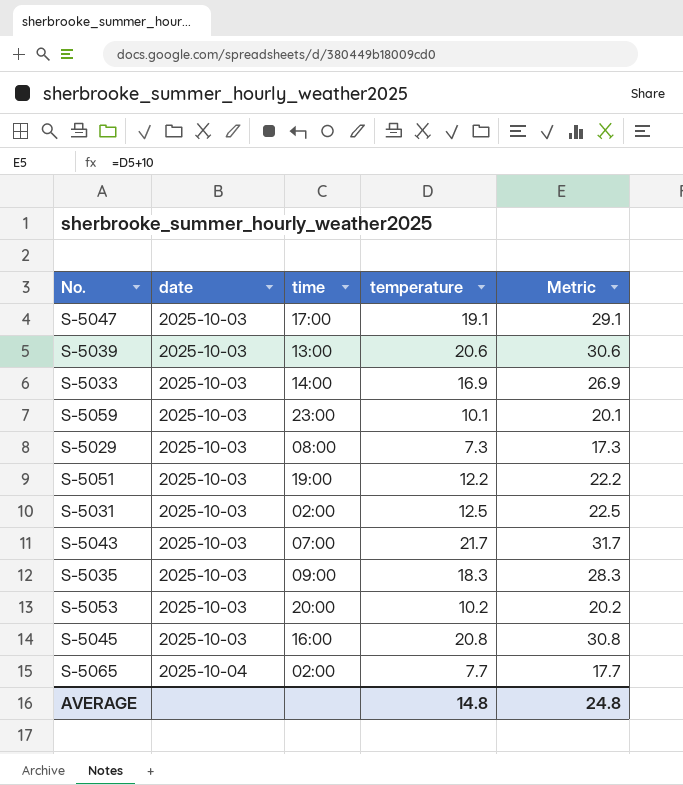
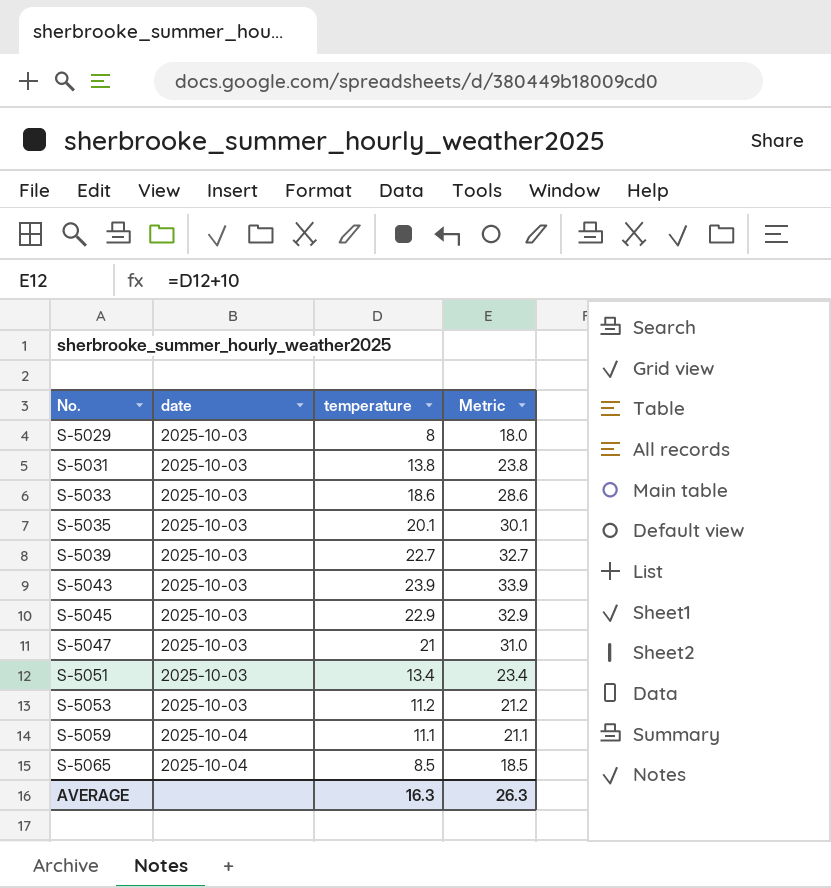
row order: date ascending -> No. ascending
column time | position: 3 -> none
S-5029 | temperature: 7.3 -> 8
S-5029 | Metric: 17.3 -> 18.0
S-5031 | temperature: 12.5 -> 13.8
S-5031 | Metric: 22.5 -> 23.8
S-5033 | temperature: 16.9 -> 18.6
S-5033 | Metric: 26.9 -> 28.6
S-5035 | temperature: 18.3 -> 20.1
S-5035 | Metric: 28.3 -> 30.1
S-5039 | temperature: 20.6 -> 22.7
S-5039 | Metric: 30.6 -> 32.7
S-5043 | temperature: 21.7 -> 23.9
S-5043 | Metric: 31.7 -> 33.9
S-5045 | temperature: 20.8 -> 22.9
S-5045 | Metric: 30.8 -> 32.9
S-5047 | temperature: 19.1 -> 21
S-5047 | Metric: 29.1 -> 31.0
S-5051 | temperature: 12.2 -> 13.4
S-5051 | Metric: 22.2 -> 23.4
S-5053 | temperature: 10.2 -> 11.2
S-5053 | Metric: 20.2 -> 21.2
S-5059 | date: 2025-10-03 -> 2025-10-04
S-5059 | temperature: 10.1 -> 11.1
S-5059 | Metric: 20.1 -> 21.1
S-5065 | temperature: 7.7 -> 8.5
S-5065 | Metric: 17.7 -> 18.5
AVERAGE | temperature: 14.8 -> 16.3
AVERAGE | Metric: 24.8 -> 26.3

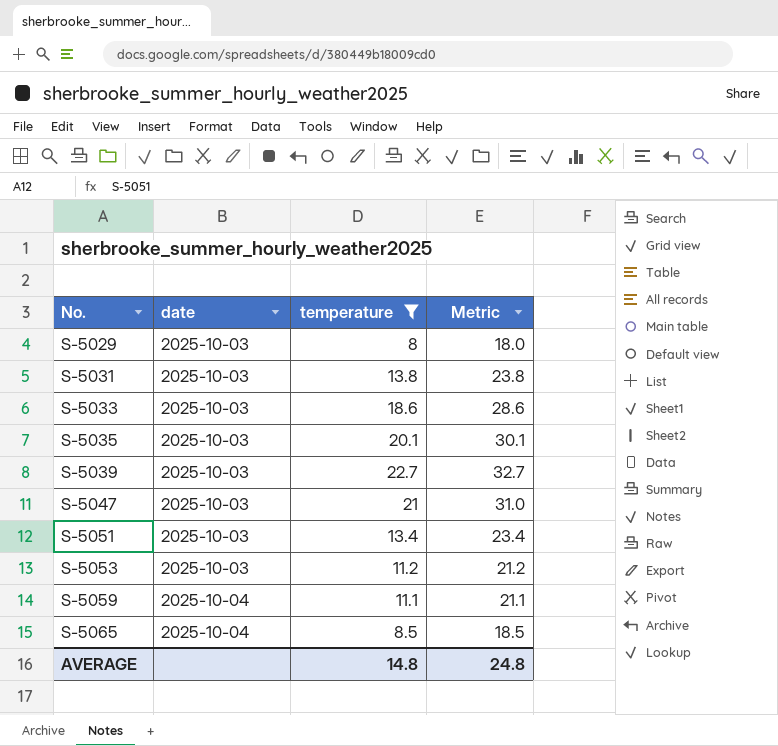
filter: none -> temperature <= 22.7
AVERAGE | temperature: 16.3 -> 14.8
AVERAGE | Metric: 26.3 -> 24.8

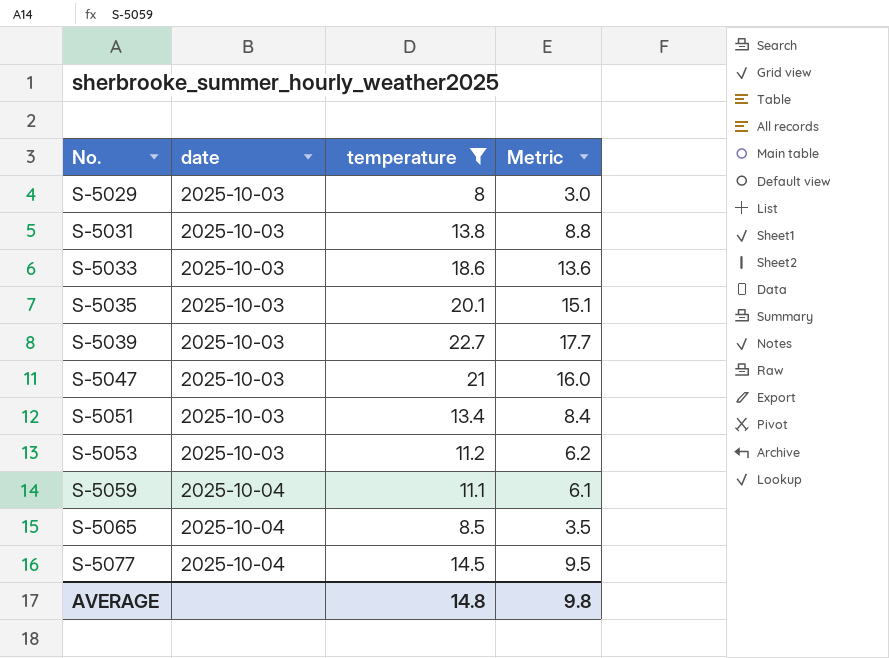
column Metric | formula: [temperature] + 10 -> [temperature] - 5
row S-5077: none -> 2025-10-04 | 14.5 | 9.5
AVERAGE | Metric: 24.8 -> 9.8

